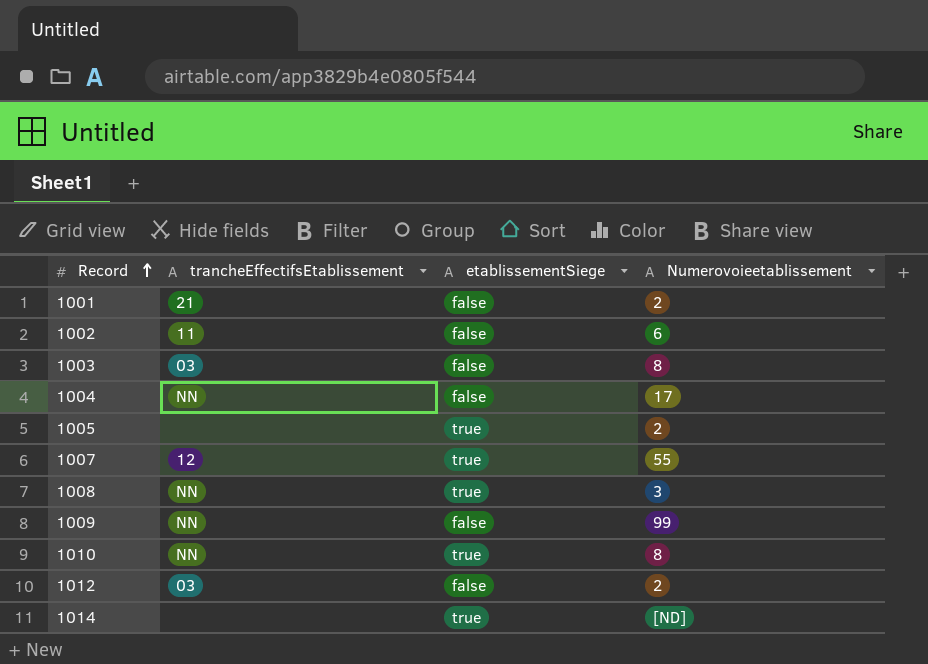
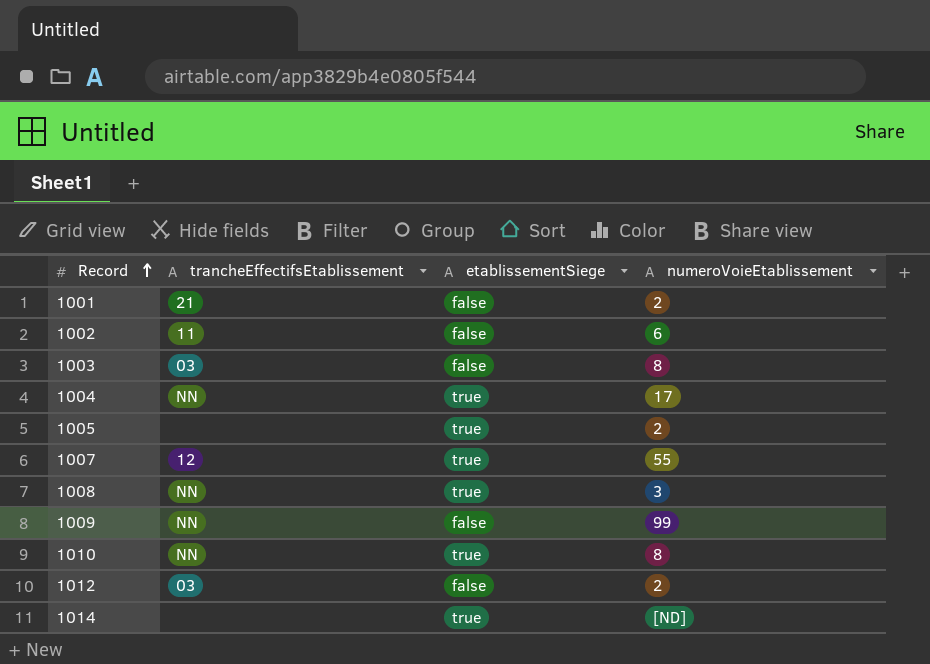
column name: Numerovoieetablissement -> numeroVoieEtablissement
1004 | etablissementSiege: false -> true

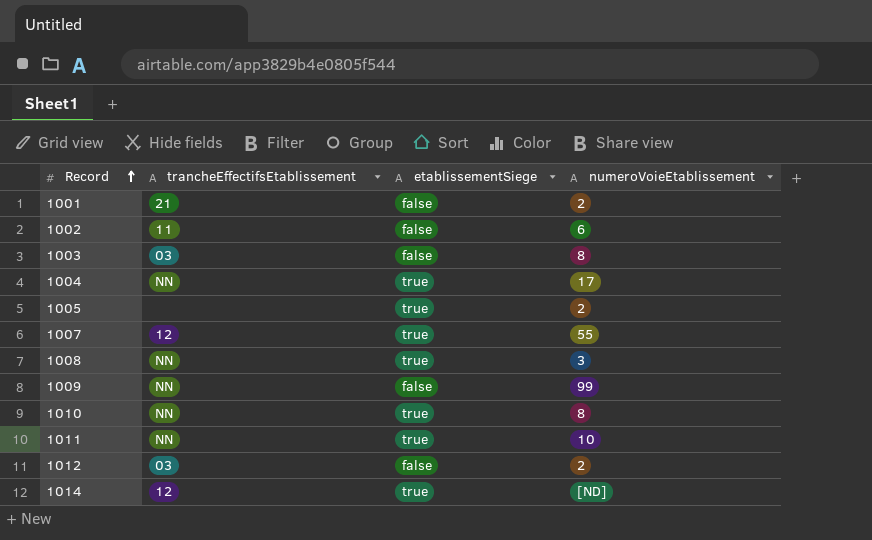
row 1011: none -> NN | true | 10
1014 | trancheEffectifsEtablissement: none -> 12

